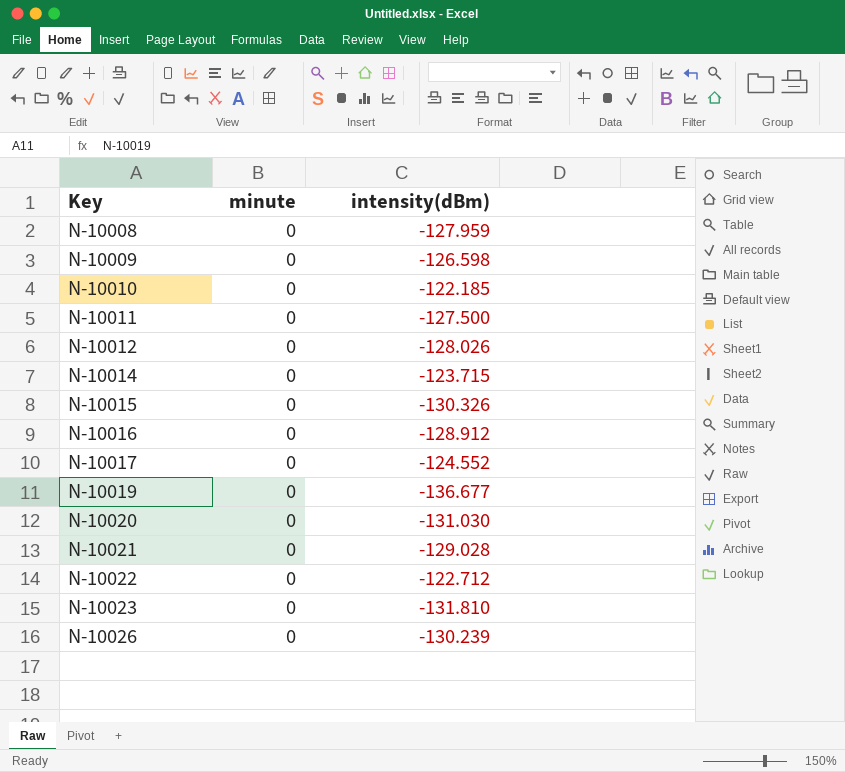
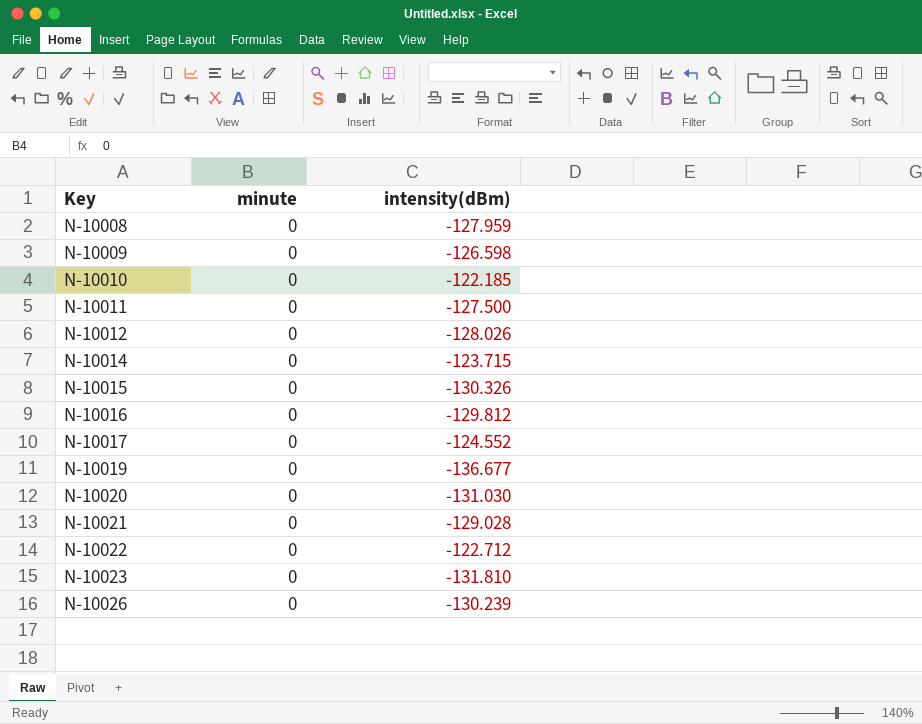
N-10016 | intensity(dBm): -128.912 -> -129.812

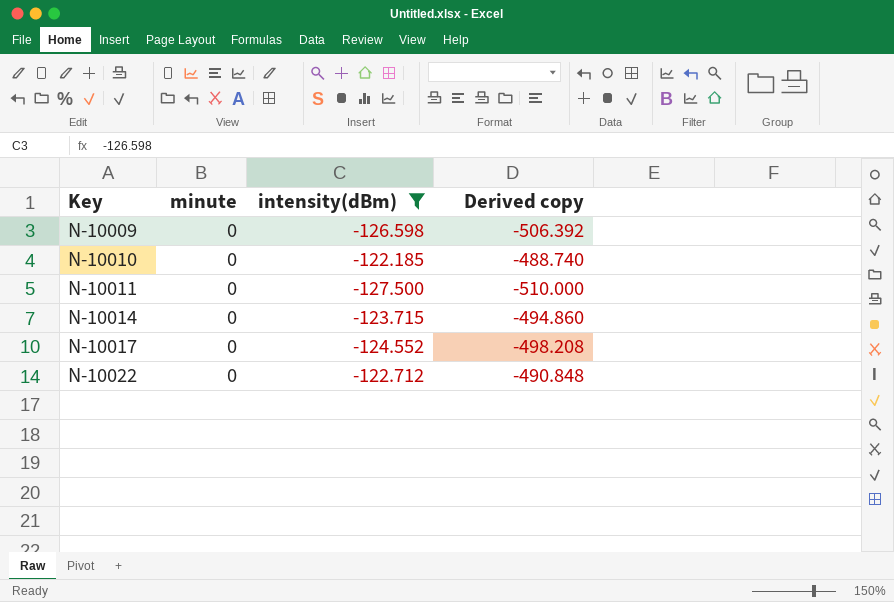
filter: none -> intensity(dBm) >= -127.500
column Derived copy | formula: none -> [intensity(dBm)] * 4

